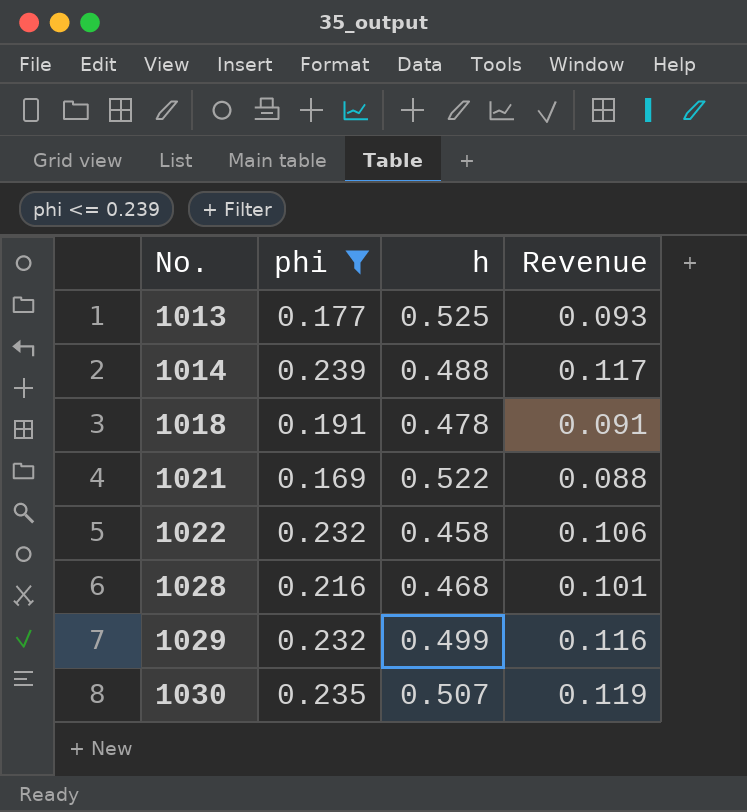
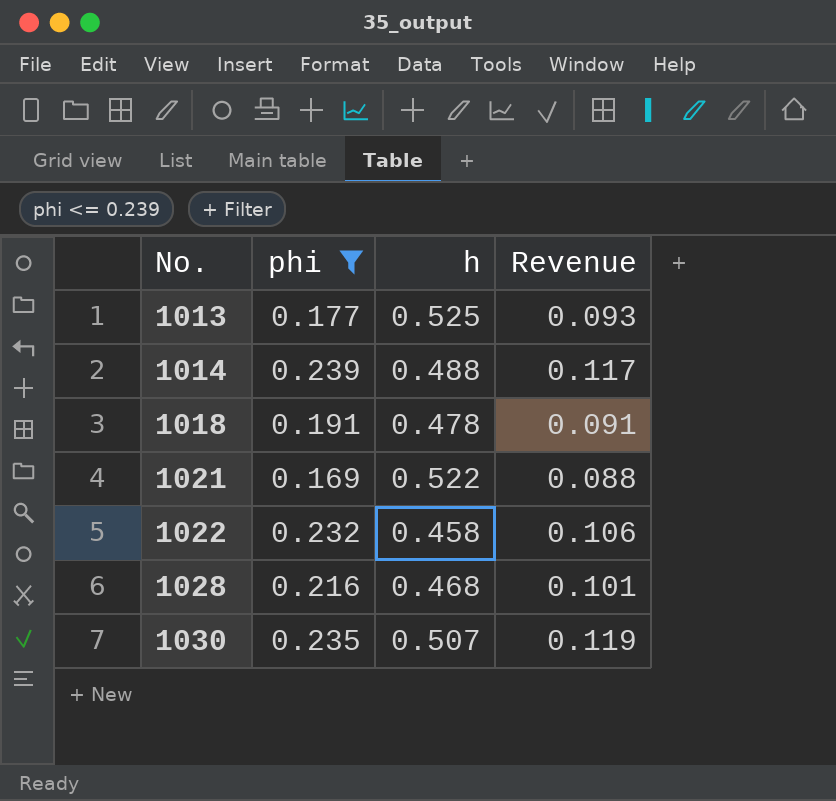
row 1029: 0.232 | 0.499 | 0.116 -> none

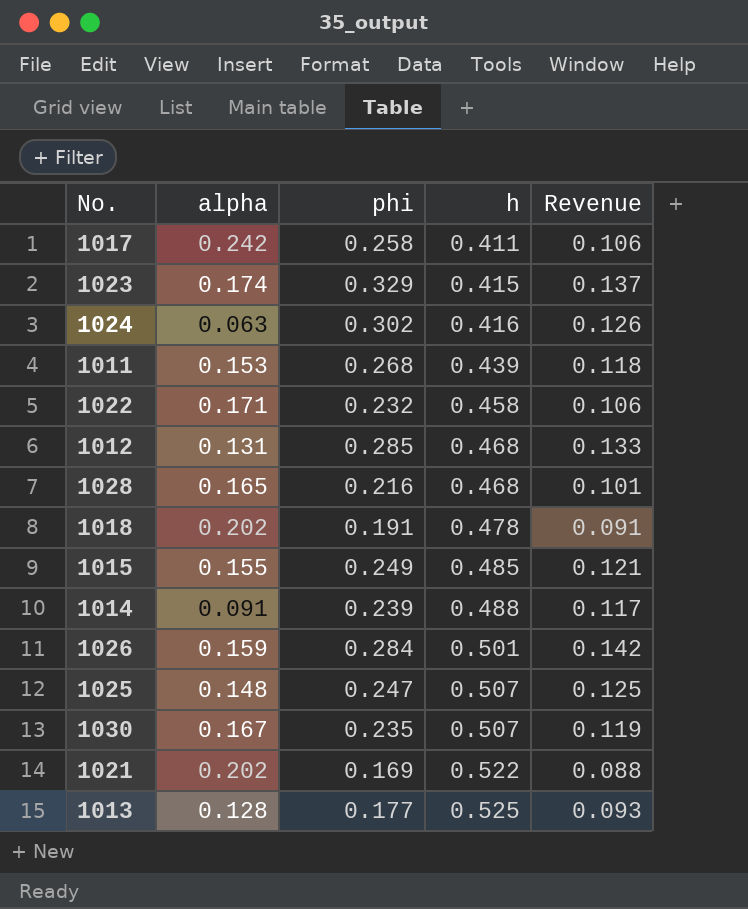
filter: phi <= 0.239 -> none
row order: No. ascending -> h ascending
column alpha | position: none -> 2

